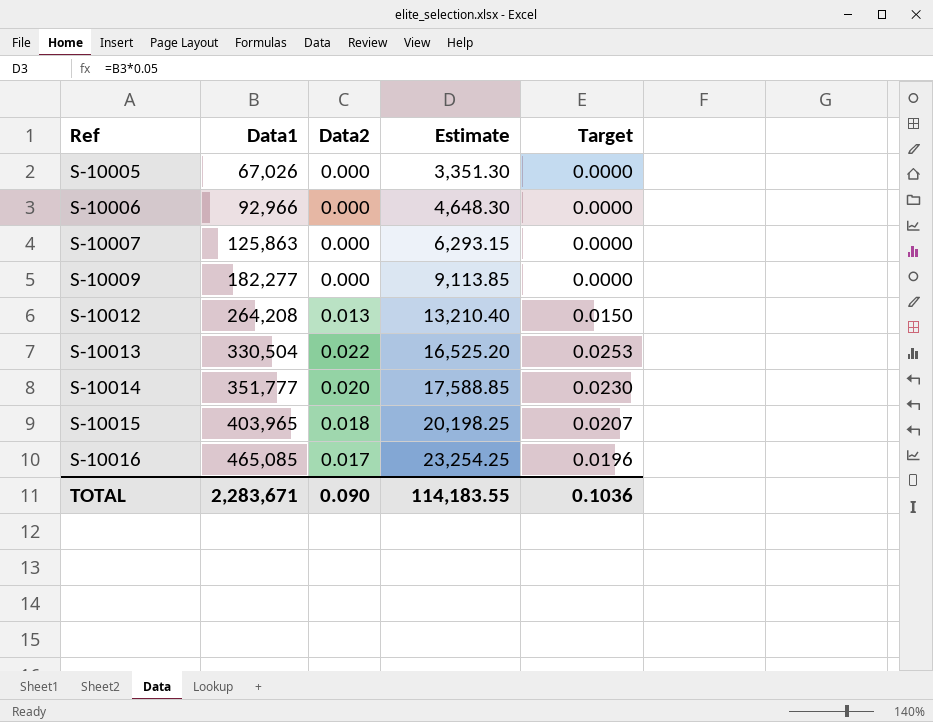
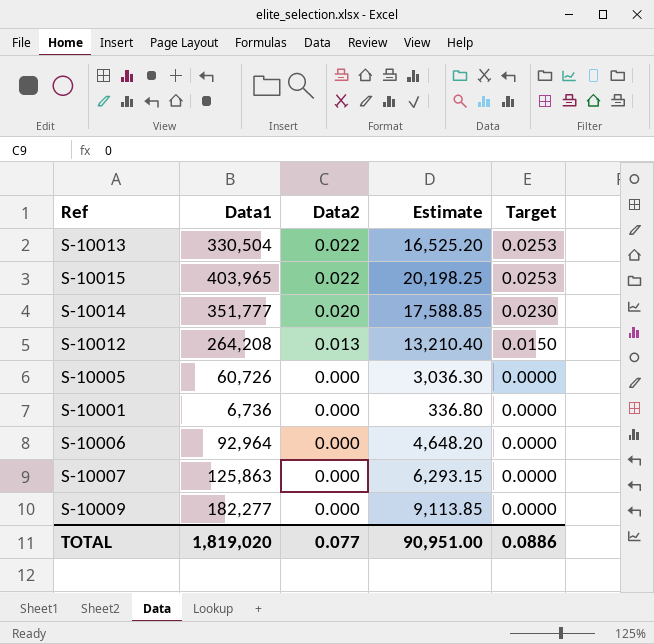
row order: Ref ascending -> Data2 descending
row S-10016: 465,085 | 0.017 | 23,254.25 | 0.0196 -> none
S-10015 | Data2: 0.018 -> 0.022
S-10015 | Target: 0.0207 -> 0.0253
S-10005 | Data1: 67,026 -> 60,726
S-10005 | Estimate: 3,351.30 -> 3,036.30
row S-10001: none -> 6,736 | 0.000 | 336.80 | 0.0000
S-10006 | Data1: 92,966 -> 92,964
S-10006 | Estimate: 4,648.30 -> 4,648.20
TOTAL | Data1: 2,283,671 -> 1,819,020
TOTAL | Data2: 0.090 -> 0.077
TOTAL | Estimate: 114,183.55 -> 90,951.00
TOTAL | Target: 0.1036 -> 0.0886

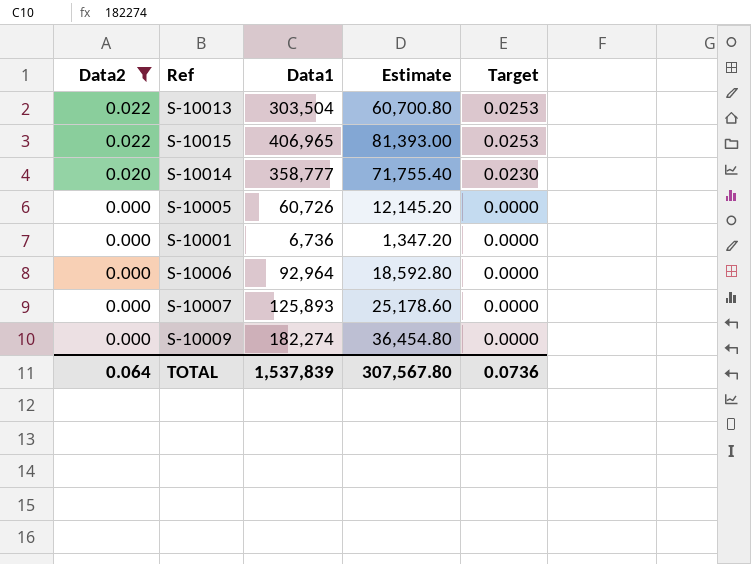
filter: none -> Data2 != 0.013
column Data2 | position: 3 -> 1
column Estimate | formula: [Data1] * 0.05 -> [Data1] * 0.2
S-10013 | Data1: 330,504 -> 303,504
S-10015 | Data1: 403,965 -> 406,965
S-10014 | Data1: 351,777 -> 358,777
S-10007 | Data1: 125,863 -> 125,893
S-10009 | Data1: 182,277 -> 182,274
TOTAL | Data2: 0.077 -> 0.064
TOTAL | Data1: 1,819,020 -> 1,537,839
TOTAL | Estimate: 90,951.00 -> 307,567.80
TOTAL | Target: 0.0886 -> 0.0736

